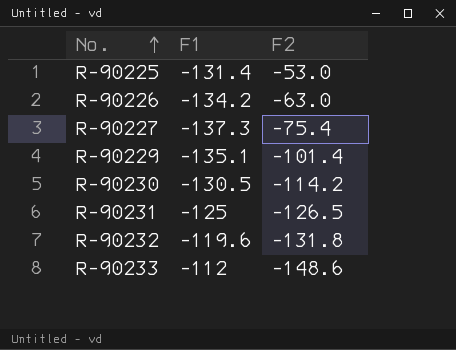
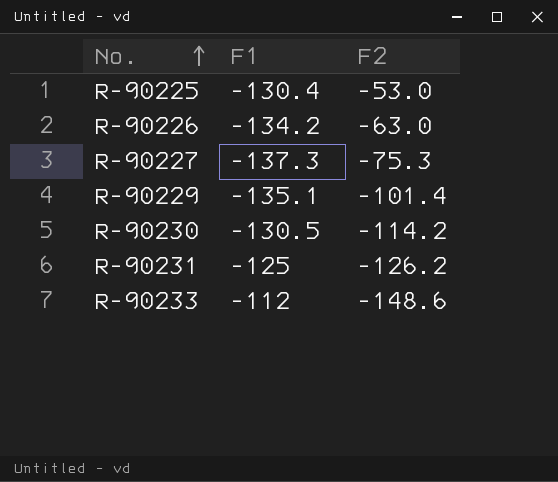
row R-90232: -119.6 | -131.8 -> none
R-90225 | F1: -131.4 -> -130.4
R-90227 | F2: -75.4 -> -75.3
R-90231 | F2: -126.5 -> -126.2

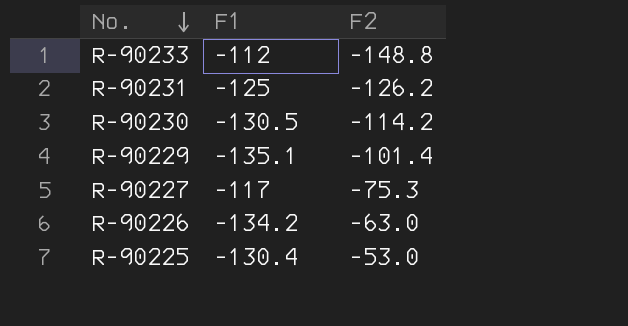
row order: No. ascending -> No. descending
R-90233 | F2: -148.6 -> -148.8
R-90227 | F1: -137.3 -> -117

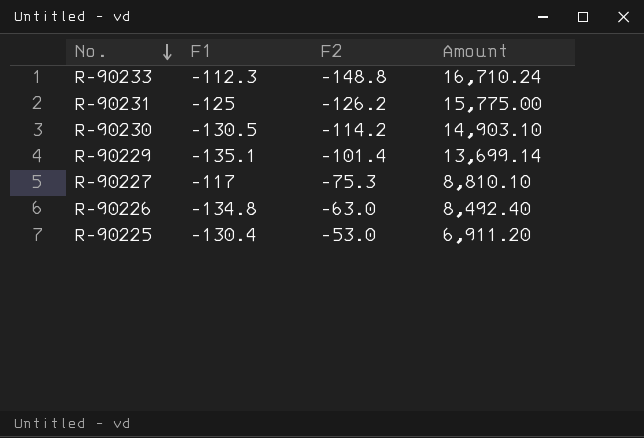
column Amount | formula: none -> [F1] * [F2]
R-90233 | F1: -112 -> -112.3
R-90226 | F1: -134.2 -> -134.8

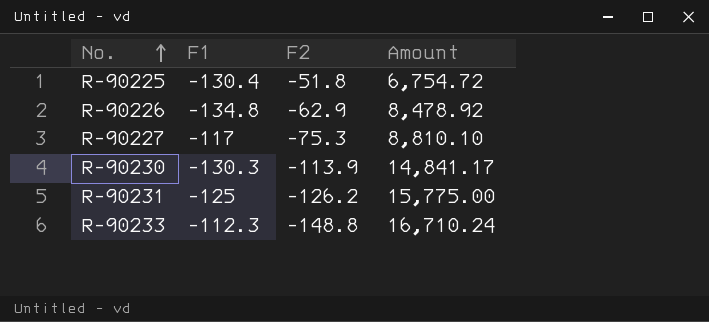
row order: No. descending -> No. ascending
row R-90229: -135.1 | -101.4 | 13,699.14 -> none
R-90225 | F2: -53.0 -> -51.8
R-90225 | Amount: 6,911.20 -> 6,754.72
R-90226 | F2: -63.0 -> -62.9
R-90226 | Amount: 8,492.40 -> 8,478.92
R-90230 | F1: -130.5 -> -130.3
R-90230 | F2: -114.2 -> -113.9
R-90230 | Amount: 14,903.10 -> 14,841.17

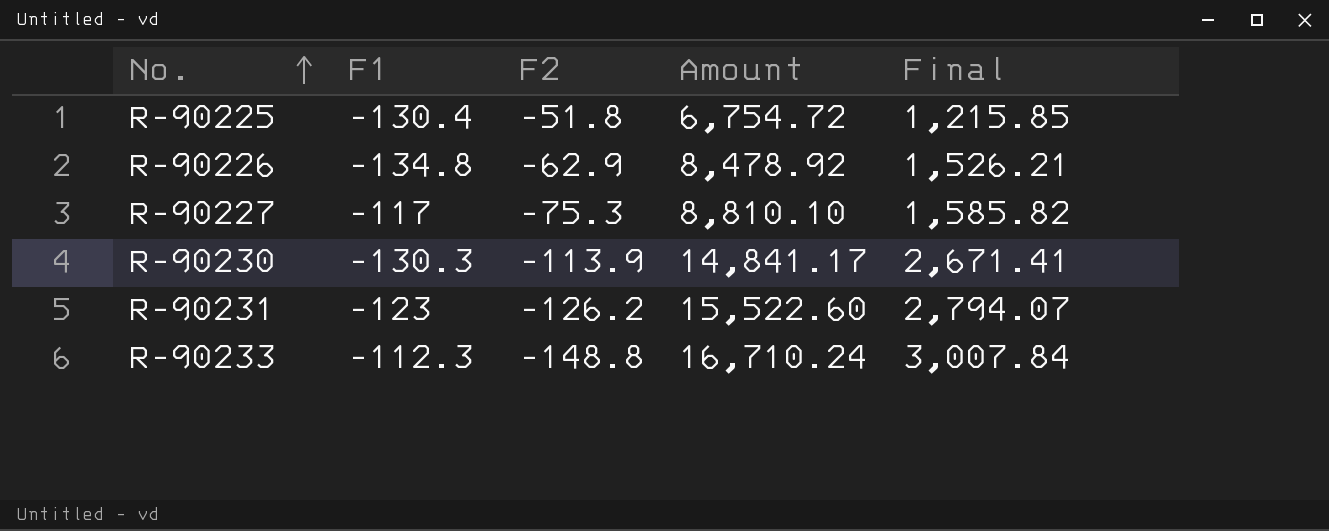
column Final | formula: none -> [Amount] * 0.18
R-90231 | F1: -125 -> -123
R-90231 | Amount: 15,775.00 -> 15,522.60

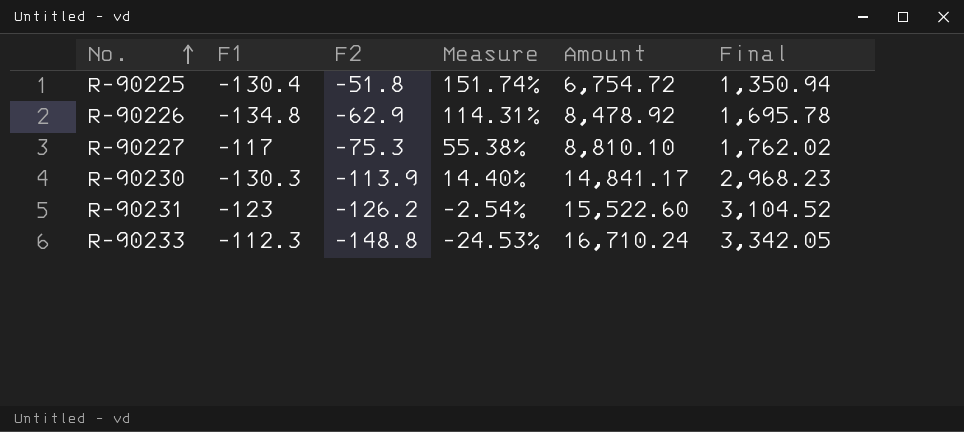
column Measure | formula: none -> ([F1] - [F2]) / [F2]
column Final | formula: [Amount] * 0.18 -> [Amount] * 0.2

